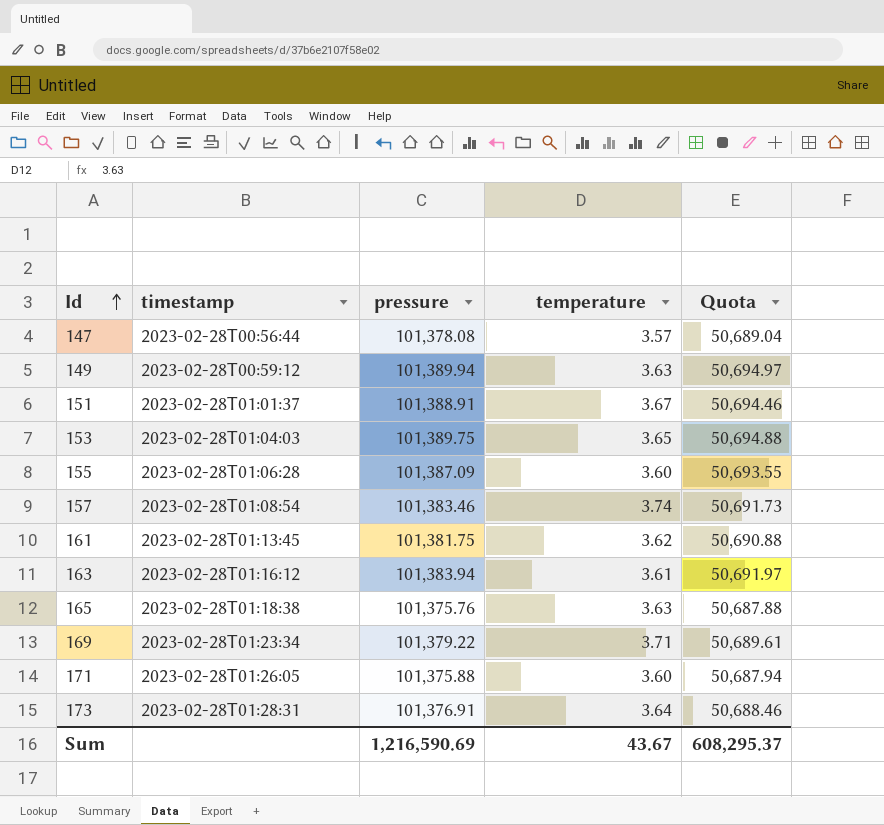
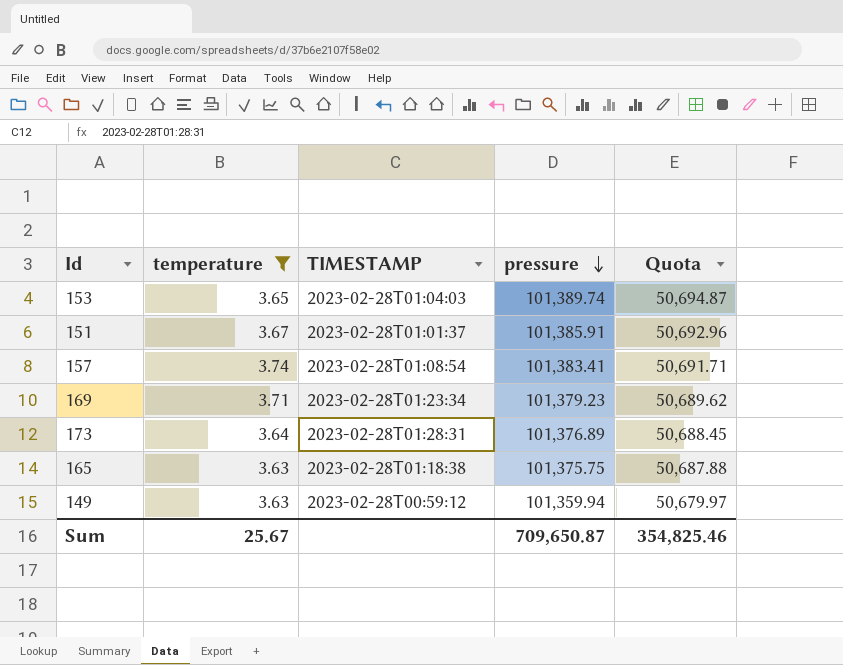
filter: none -> temperature >= 3.63
row order: Id ascending -> pressure descending
column temperature | position: 4 -> 2
column name: timestamp -> TIMESTAMP
153 | pressure: 101,389.75 -> 101,389.74
153 | Quota: 50,694.88 -> 50,694.87
151 | pressure: 101,388.91 -> 101,385.91
151 | Quota: 50,694.46 -> 50,692.96
157 | pressure: 101,383.46 -> 101,383.41
157 | Quota: 50,691.73 -> 50,691.71
169 | pressure: 101,379.22 -> 101,379.23
169 | Quota: 50,689.61 -> 50,689.62
173 | pressure: 101,376.91 -> 101,376.89
173 | Quota: 50,688.46 -> 50,688.45
165 | pressure: 101,375.76 -> 101,375.75
149 | pressure: 101,389.94 -> 101,359.94
149 | Quota: 50,694.97 -> 50,679.97
Sum | temperature: 43.67 -> 25.67
Sum | pressure: 1,216,590.69 -> 709,650.87
Sum | Quota: 608,295.37 -> 354,825.46

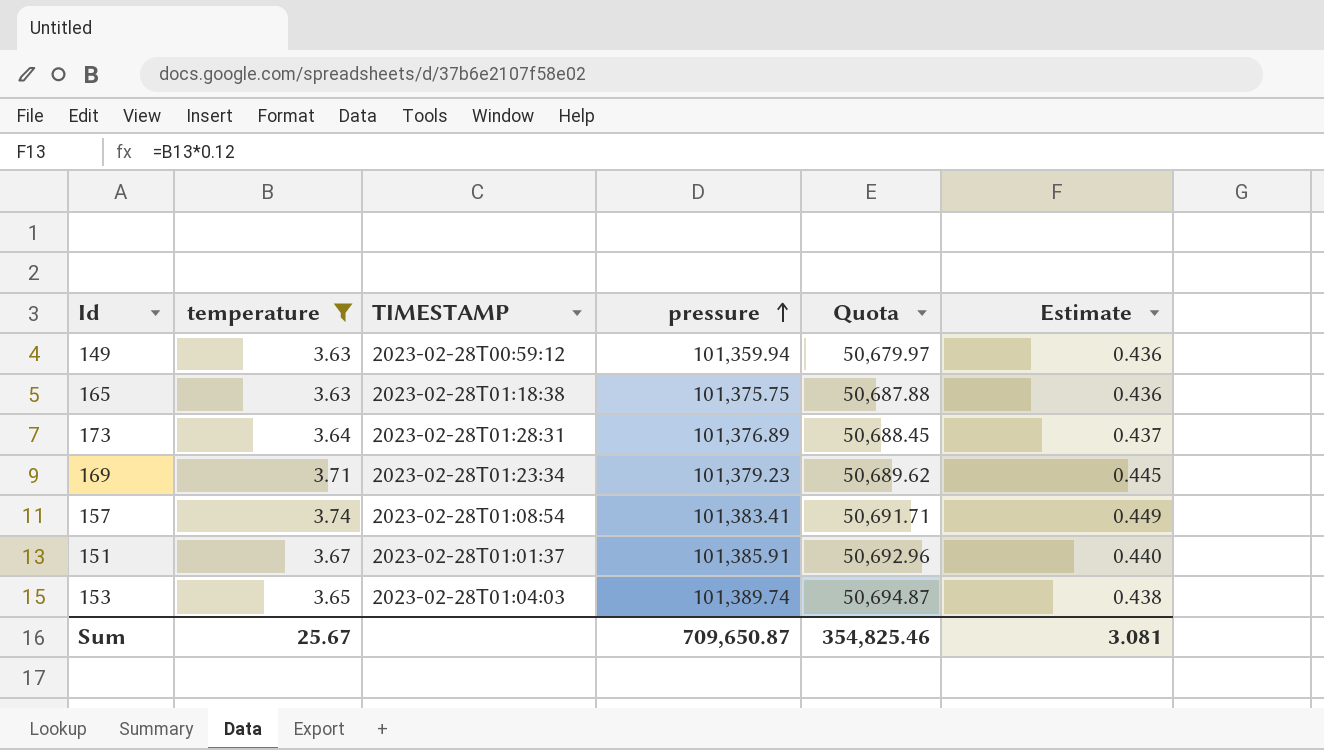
row order: pressure descending -> pressure ascending
column Estimate | formula: none -> [temperature] * 0.12

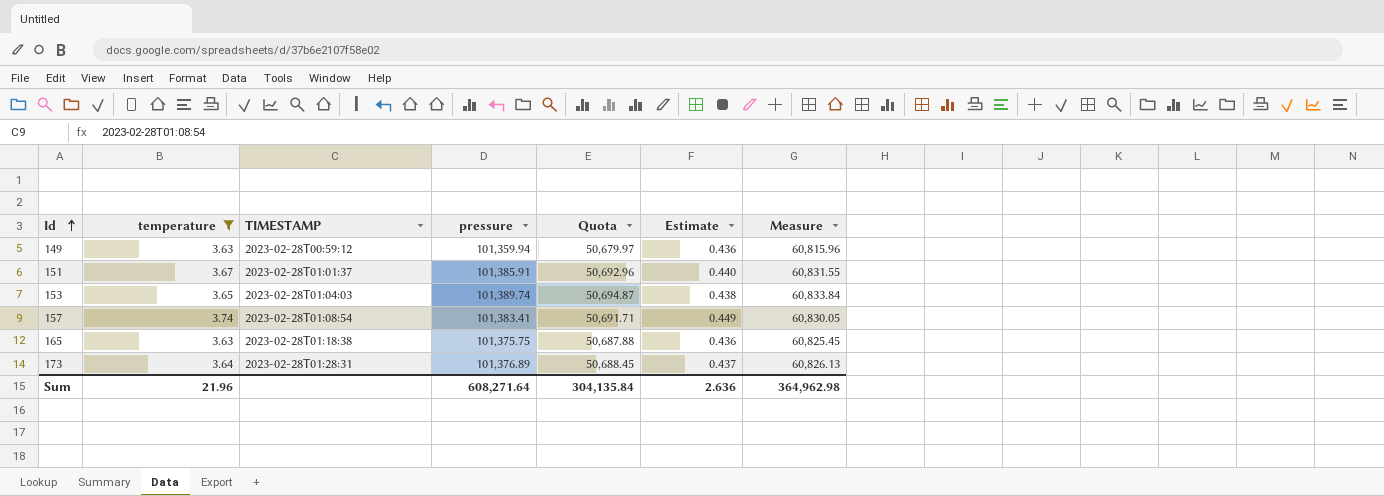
row order: pressure ascending -> Id ascending
column Measure | formula: none -> [pressure] * 0.6
row 169: 3.71 | 2023-02-28T01:23:34 | 101,379.23 | 50,689.62 | 0.445 -> none
Sum | temperature: 25.67 -> 21.96
Sum | pressure: 709,650.87 -> 608,271.64
Sum | Quota: 354,825.46 -> 304,135.84
Sum | Estimate: 3.081 -> 2.636

